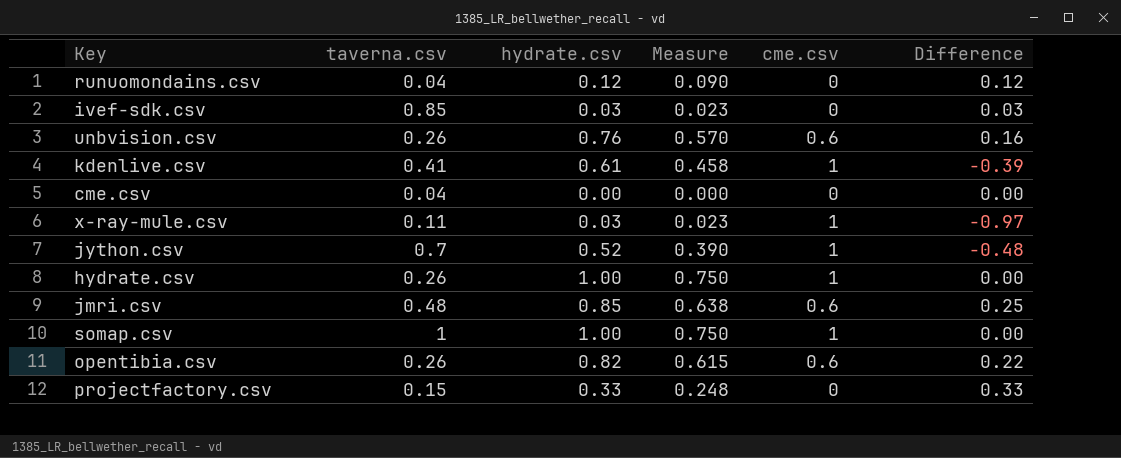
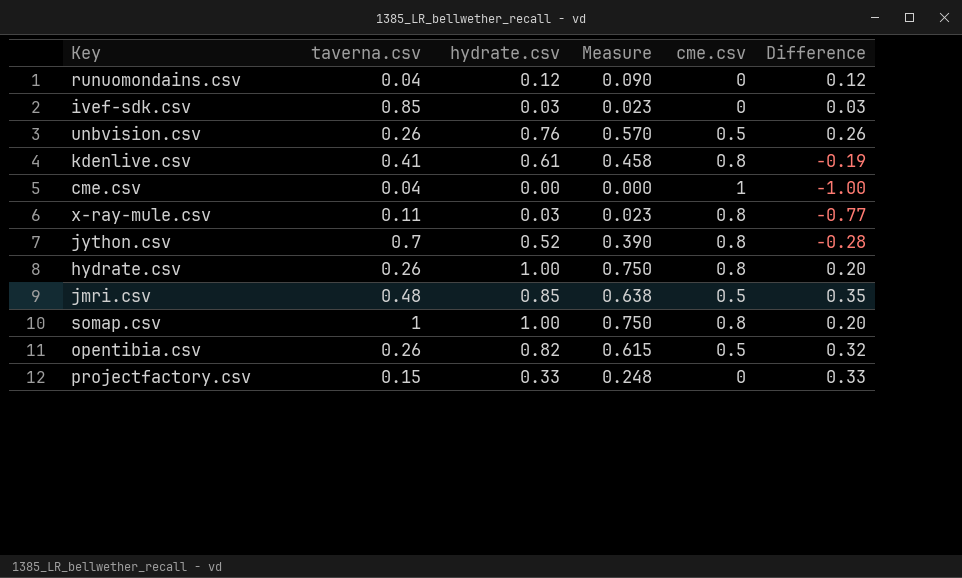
unbvision.csv | cme.csv: 0.6 -> 0.5
unbvision.csv | Difference: 0.16 -> 0.26
kdenlive.csv | cme.csv: 1 -> 0.8
kdenlive.csv | Difference: -0.39 -> -0.19
cme.csv | cme.csv: 0 -> 1
cme.csv | Difference: 0.00 -> -1.00
x-ray-mule.csv | cme.csv: 1 -> 0.8
x-ray-mule.csv | Difference: -0.97 -> -0.77
jython.csv | cme.csv: 1 -> 0.8
jython.csv | Difference: -0.48 -> -0.28
hydrate.csv | cme.csv: 1 -> 0.8
hydrate.csv | Difference: 0.00 -> 0.20
jmri.csv | cme.csv: 0.6 -> 0.5
jmri.csv | Difference: 0.25 -> 0.35
somap.csv | cme.csv: 1 -> 0.8
somap.csv | Difference: 0.00 -> 0.20
opentibia.csv | cme.csv: 0.6 -> 0.5
opentibia.csv | Difference: 0.22 -> 0.32

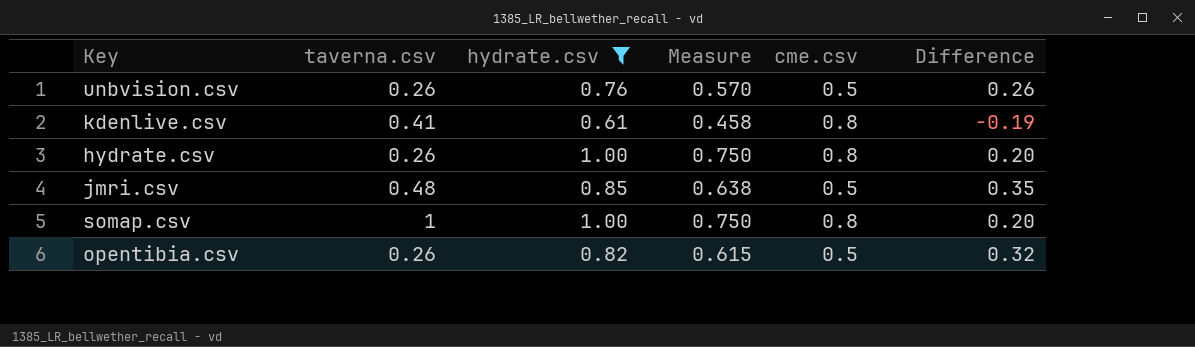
filter: none -> hydrate.csv >= 0.61

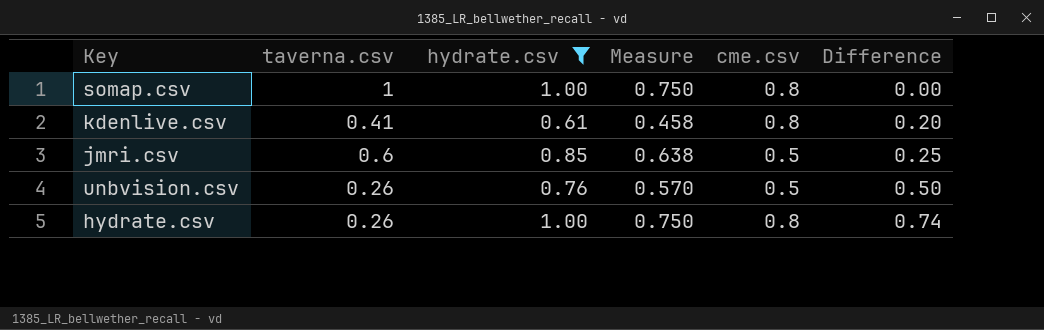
row order: none -> Difference ascending
column Difference | formula: [hydrate.csv] - [cme.csv] -> [hydrate.csv] - [taverna.csv]
row opentibia.csv: 0.26 | 0.82 | 0.615 | 0.5 | 0.32 -> none
jmri.csv | taverna.csv: 0.48 -> 0.6

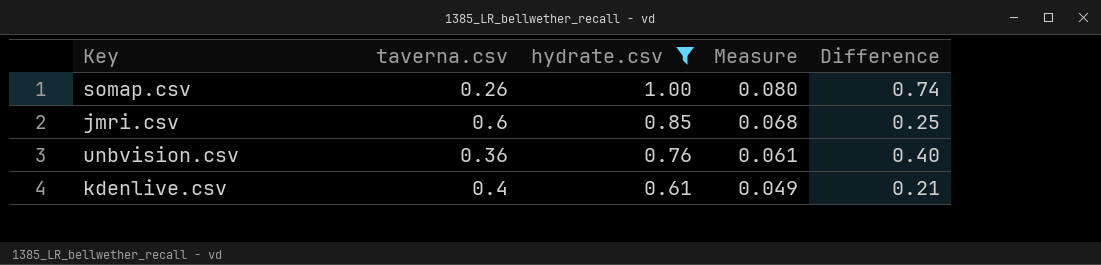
row order: Difference ascending -> hydrate.csv descending
column cme.csv | position: 5 -> none
column Measure | formula: [hydrate.csv] * 0.75 -> [hydrate.csv] * 0.08
row hydrate.csv: 0.26 | 1.00 | 0.750 | 0.8 | 0.74 -> none
somap.csv | taverna.csv: 1 -> 0.26
somap.csv | Difference: 0.00 -> 0.74
unbvision.csv | taverna.csv: 0.26 -> 0.36
unbvision.csv | Difference: 0.50 -> 0.40
kdenlive.csv | taverna.csv: 0.41 -> 0.4
kdenlive.csv | Difference: 0.20 -> 0.21

